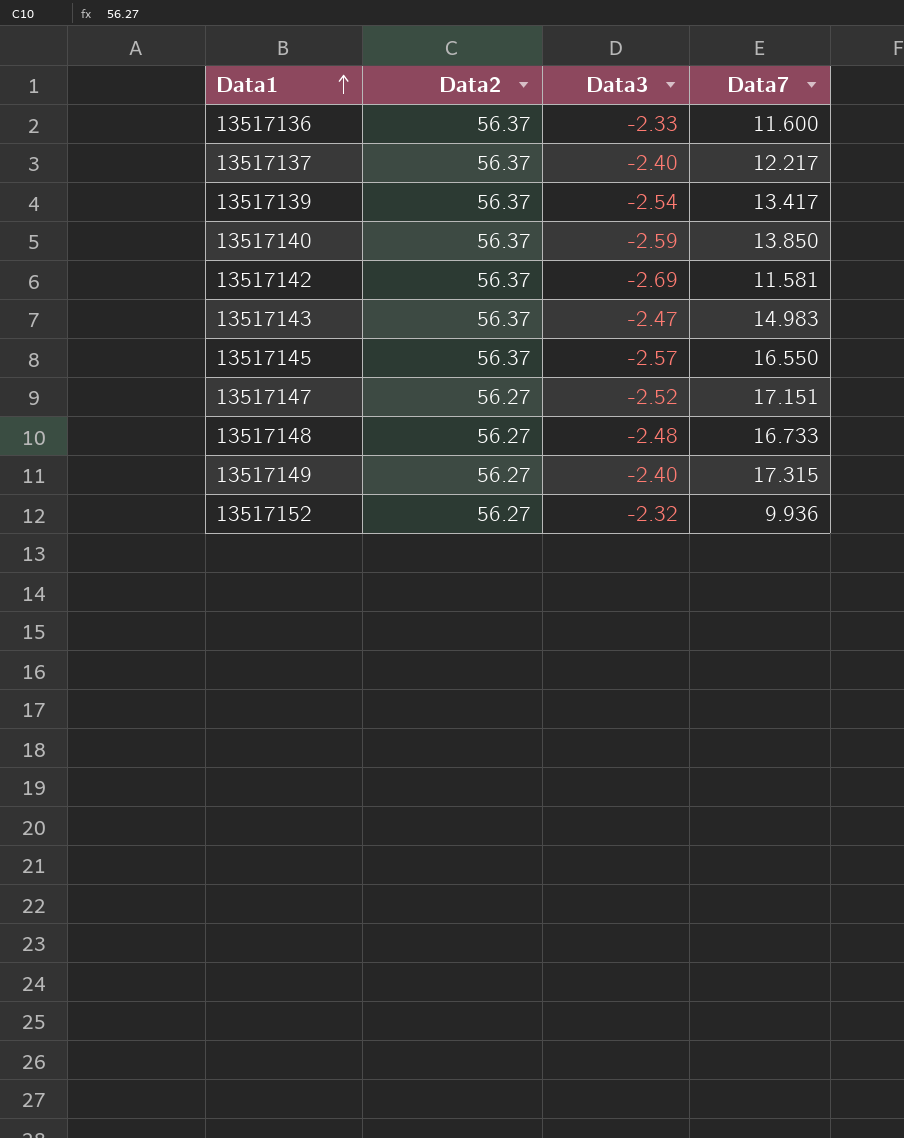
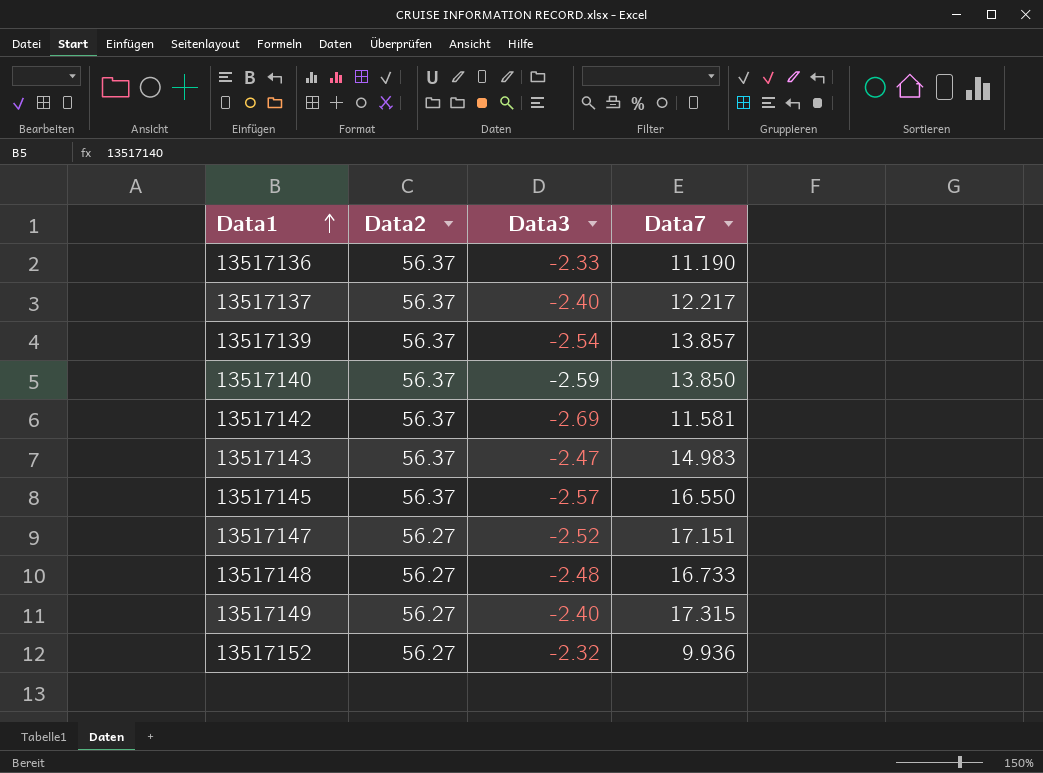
13517136 | Data7: 11.600 -> 11.190
13517139 | Data7: 13.417 -> 13.857

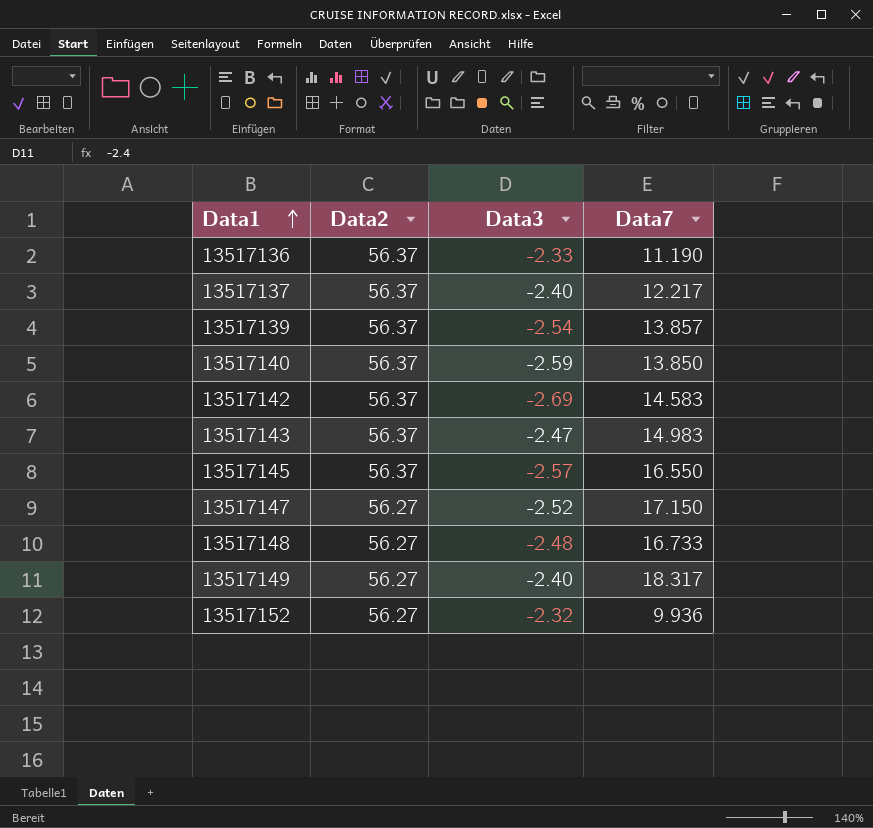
13517142 | Data7: 11.581 -> 14.583
13517147 | Data7: 17.151 -> 17.150
13517149 | Data7: 17.315 -> 18.317

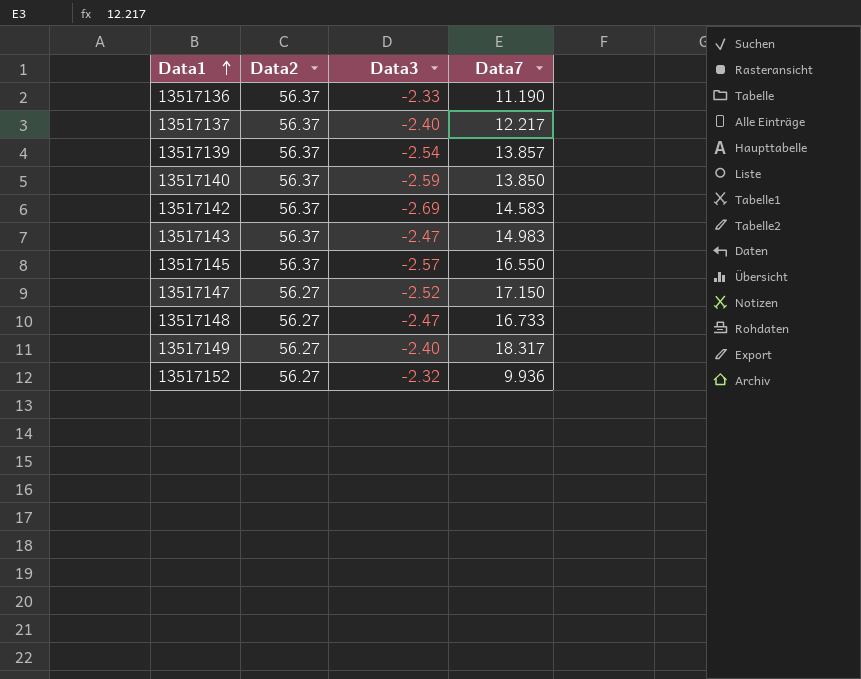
13517148 | Data3: -2.48 -> -2.47

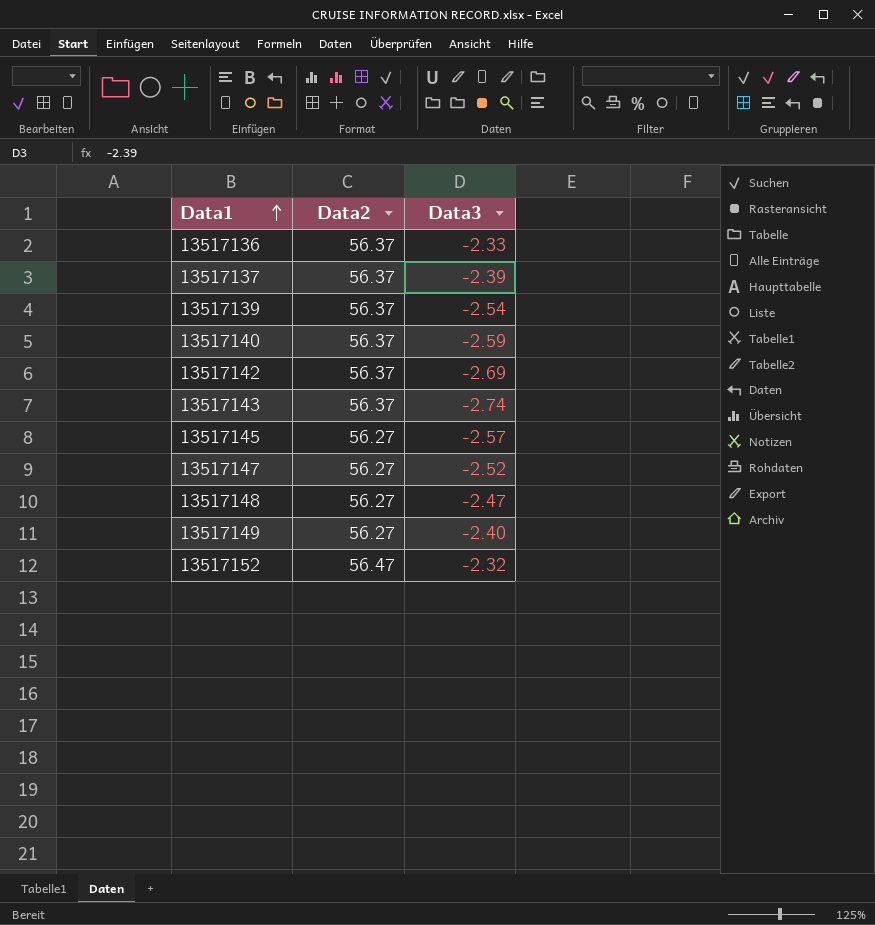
column Data7 | position: 4 -> none
13517137 | Data3: -2.40 -> -2.39
13517143 | Data3: -2.47 -> -2.74
13517145 | Data2: 56.37 -> 56.27
13517152 | Data2: 56.27 -> 56.47

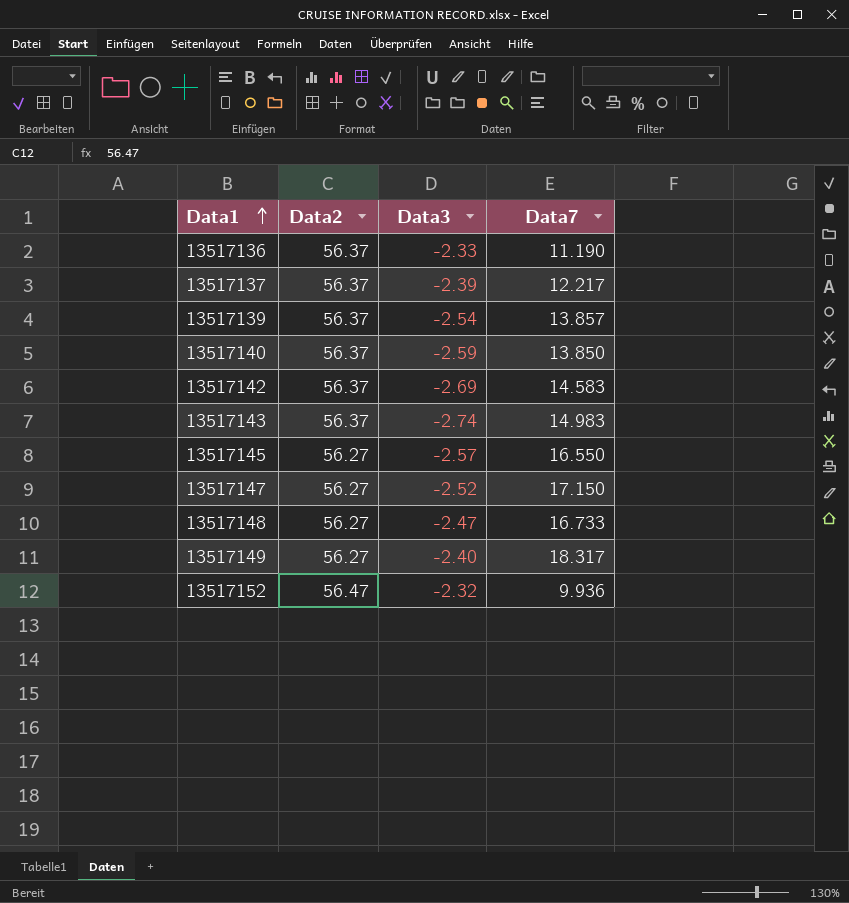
column Data7 | position: none -> 4

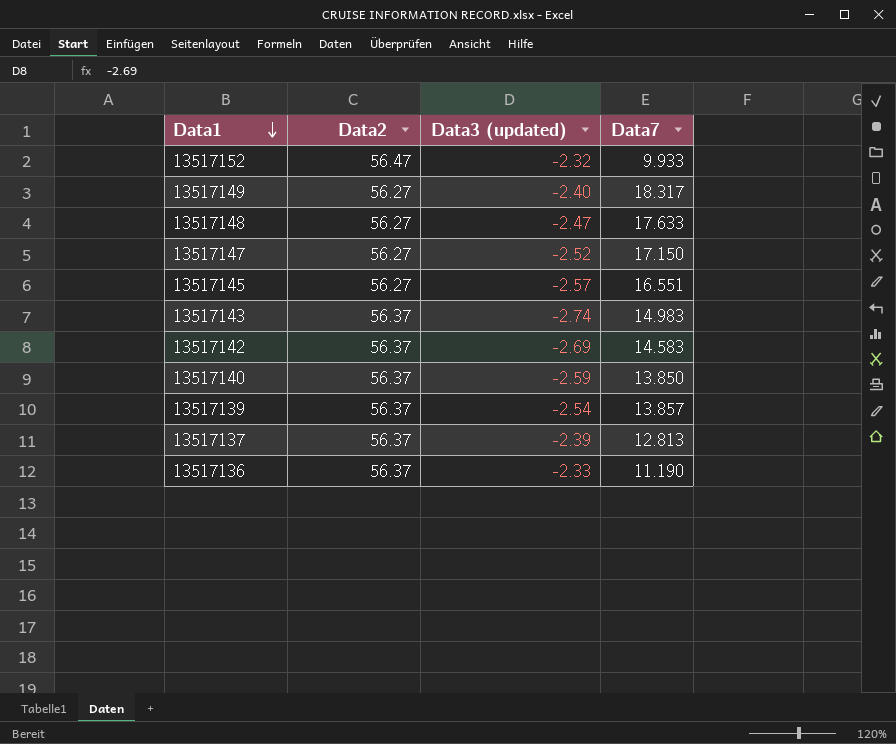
row order: Data1 ascending -> Data1 descending
column name: Data3 -> Data3 (updated)
13517152 | Data7: 9.936 -> 9.933
13517148 | Data7: 16.733 -> 17.633
13517145 | Data7: 16.550 -> 16.551
13517137 | Data7: 12.217 -> 12.813

